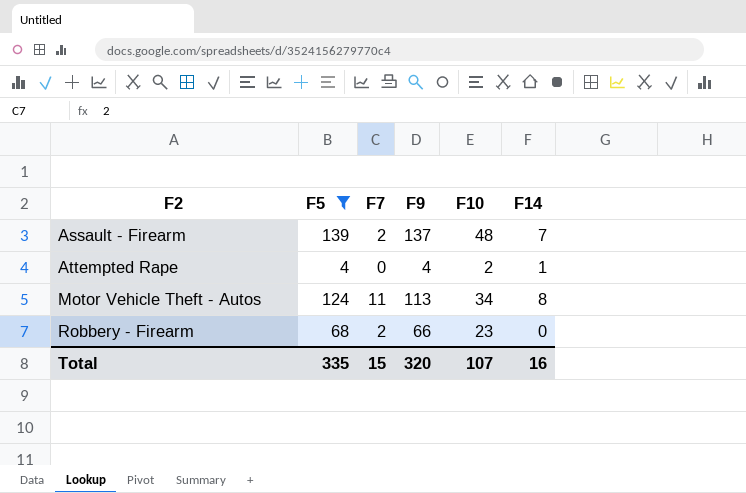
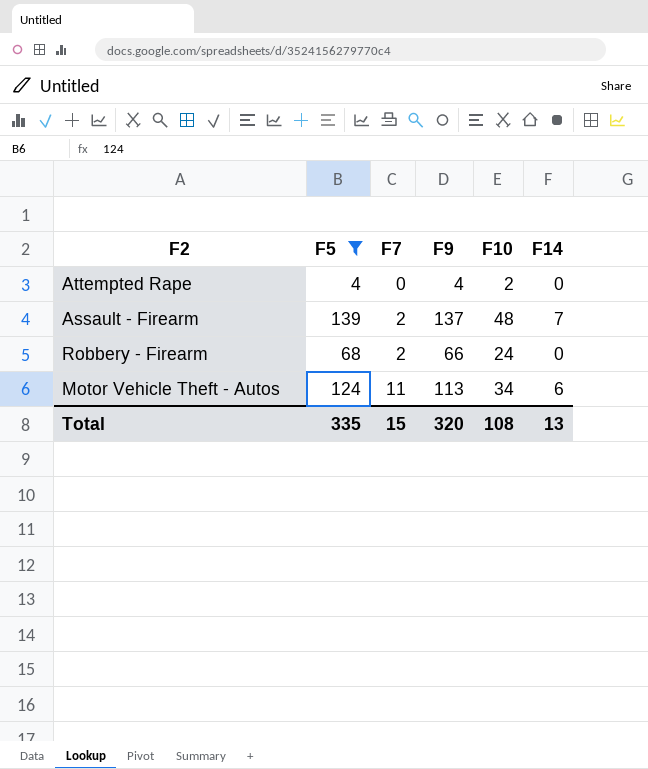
row order: F2 ascending -> F7 ascending
Attempted Rape | F14: 1 -> 0
Robbery - Firearm | F10: 23 -> 24
Motor Vehicle Theft - Autos | F14: 8 -> 6
Total | F10: 107 -> 108
Total | F14: 16 -> 13

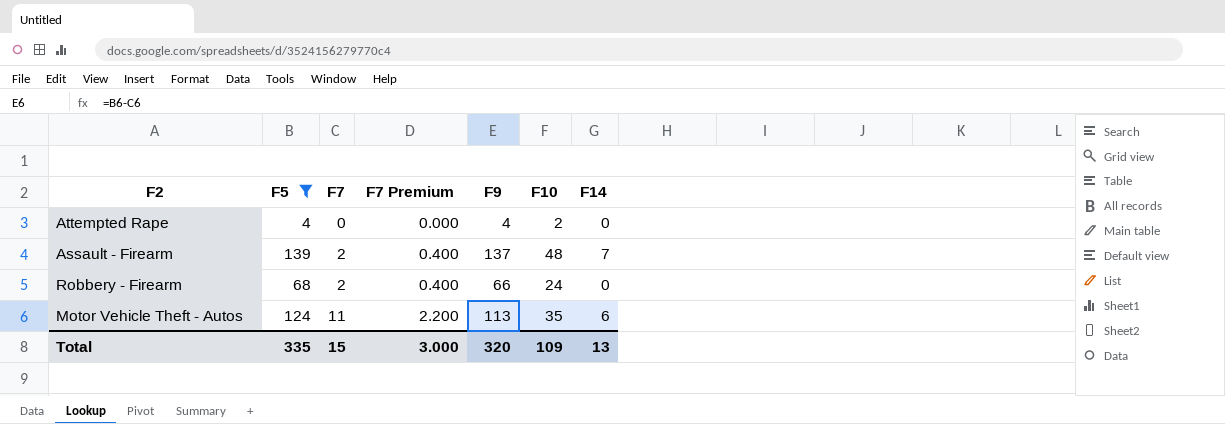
column F7 Premium | formula: none -> [F7] * 0.2
Motor Vehicle Theft - Autos | F10: 34 -> 35
Total | F10: 108 -> 109

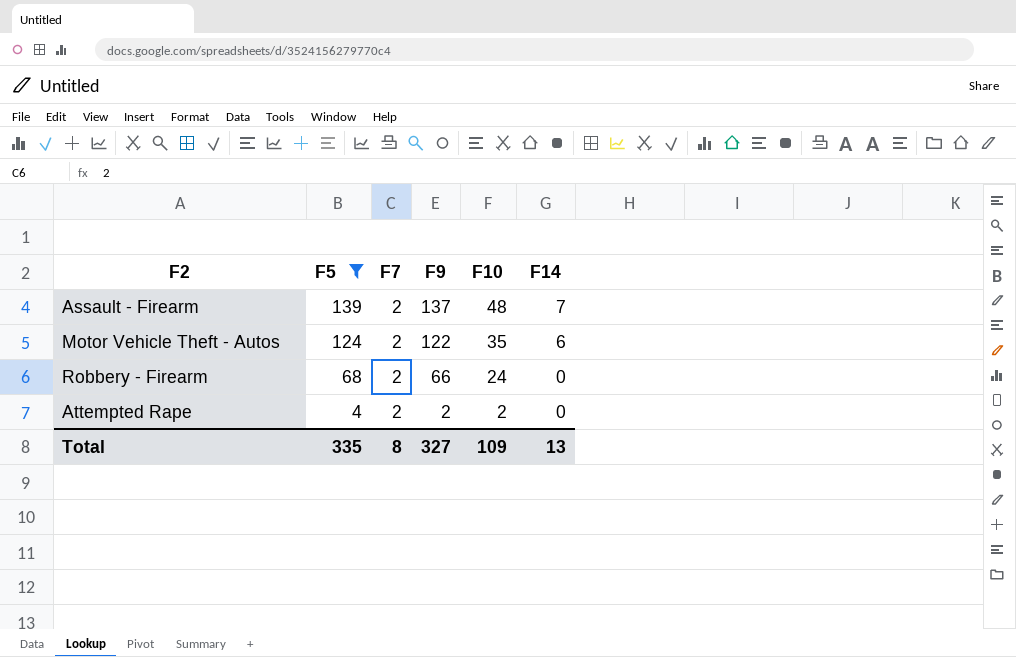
row order: F7 ascending -> F5 descending
column F7 Premium | formula: [F7] * 0.2 -> none
Motor Vehicle Theft - Autos | F7: 11 -> 2
Motor Vehicle Theft - Autos | F9: 113 -> 122
Attempted Rape | F7: 0 -> 2
Attempted Rape | F9: 4 -> 2
Total | F7: 15 -> 8
Total | F9: 320 -> 327

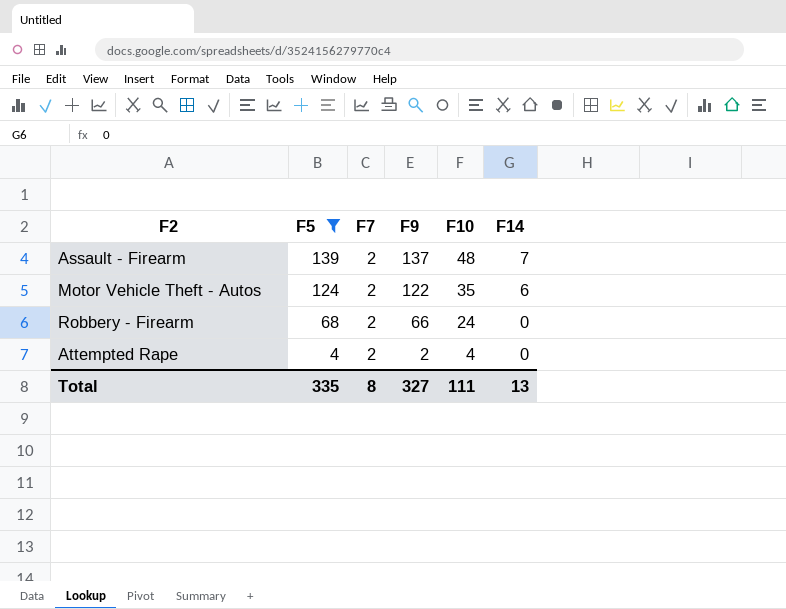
Attempted Rape | F10: 2 -> 4
Total | F10: 109 -> 111

